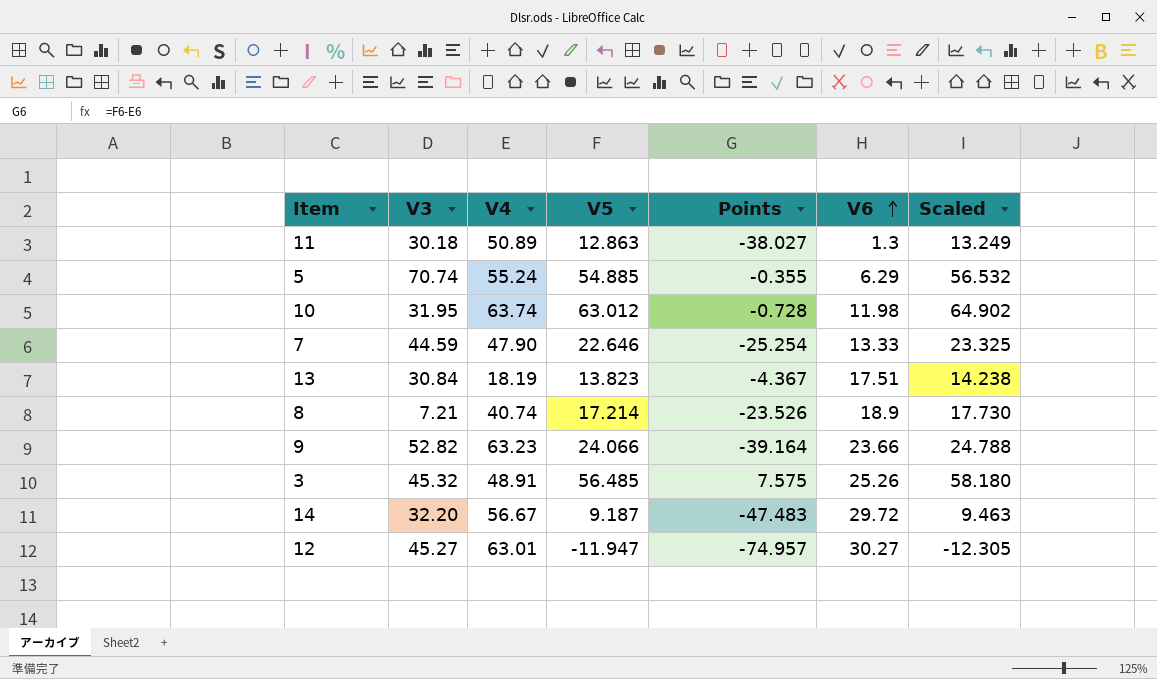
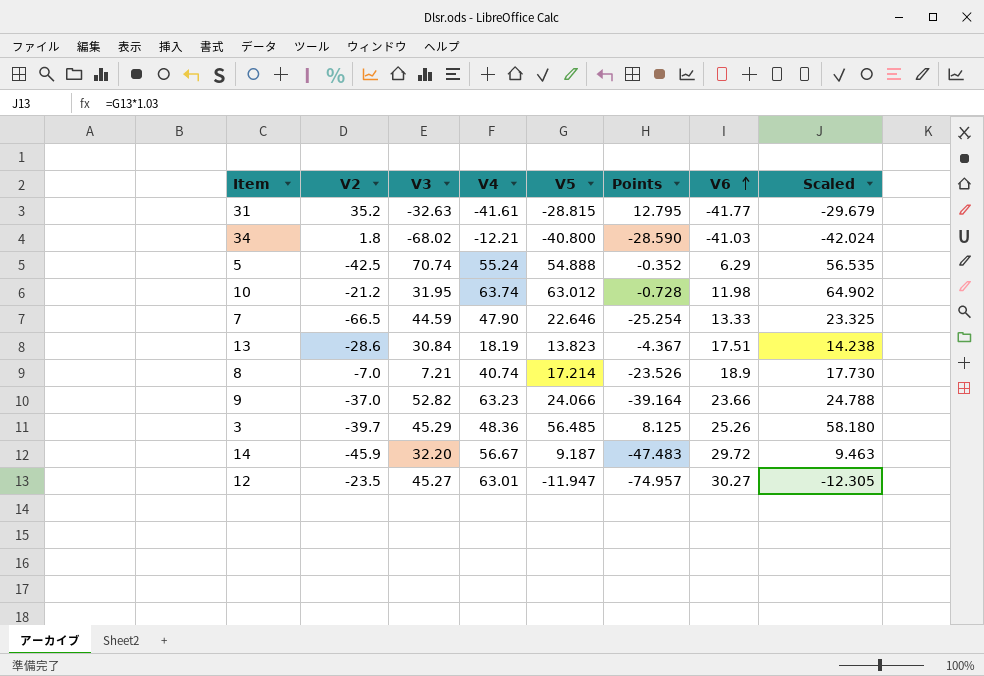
column V2 | position: none -> 2
row 11: 30.18 | 50.89 | 12.863 | -38.027 | 1.3 | 13.249 -> none
row 31: none -> 35.2 | -32.63 | -41.61 | -28.815 | 12.795 | -41.77 | -29.679
row 34: none -> 1.8 | -68.02 | -12.21 | -40.800 | -28.590 | -41.03 | -42.024
5 | V5: 54.885 -> 54.888
5 | Points: -0.355 -> -0.352
5 | Scaled: 56.532 -> 56.535
3 | V3: 45.32 -> 45.29
3 | V4: 48.91 -> 48.36
3 | Points: 7.575 -> 8.125

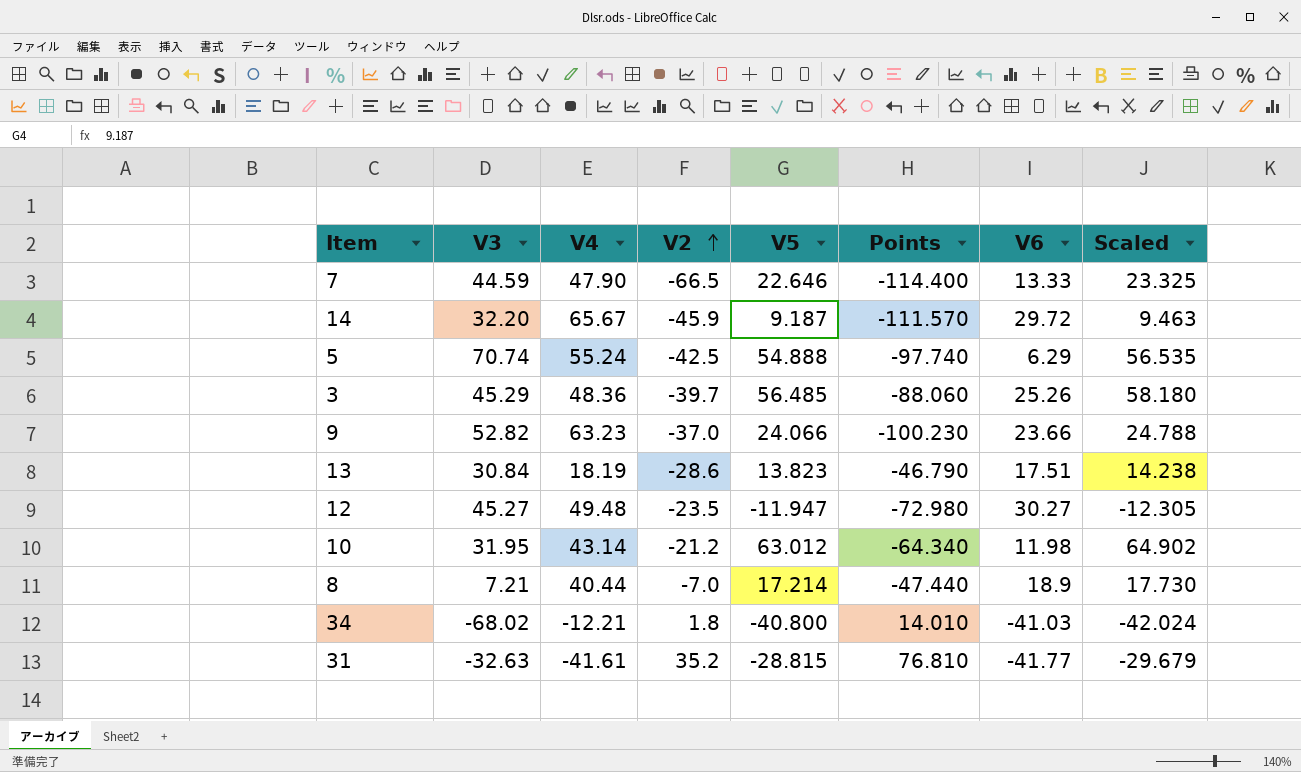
row order: V6 ascending -> V2 ascending
column V2 | position: 2 -> 4
column Points | formula: [V5] - [V4] -> [V2] - [V4]
14 | V4: 56.67 -> 65.67
12 | V4: 63.01 -> 49.48
10 | V4: 63.74 -> 43.14
8 | V4: 40.74 -> 40.44

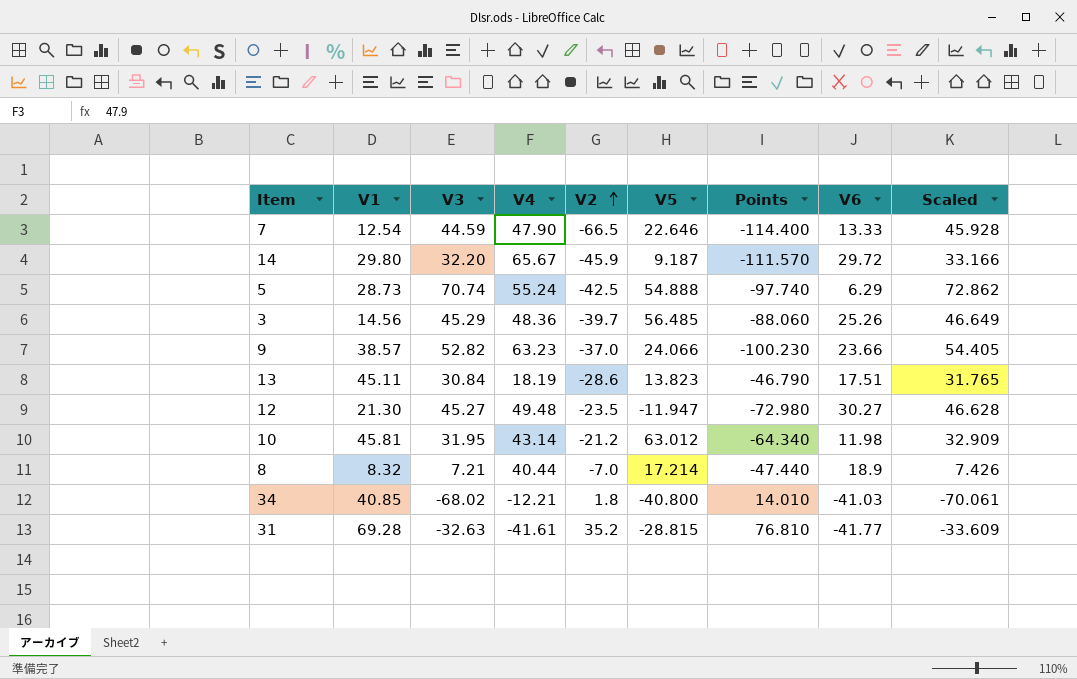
column V1 | position: none -> 2
column Scaled | formula: [V5] * 1.03 -> [V3] * 1.03

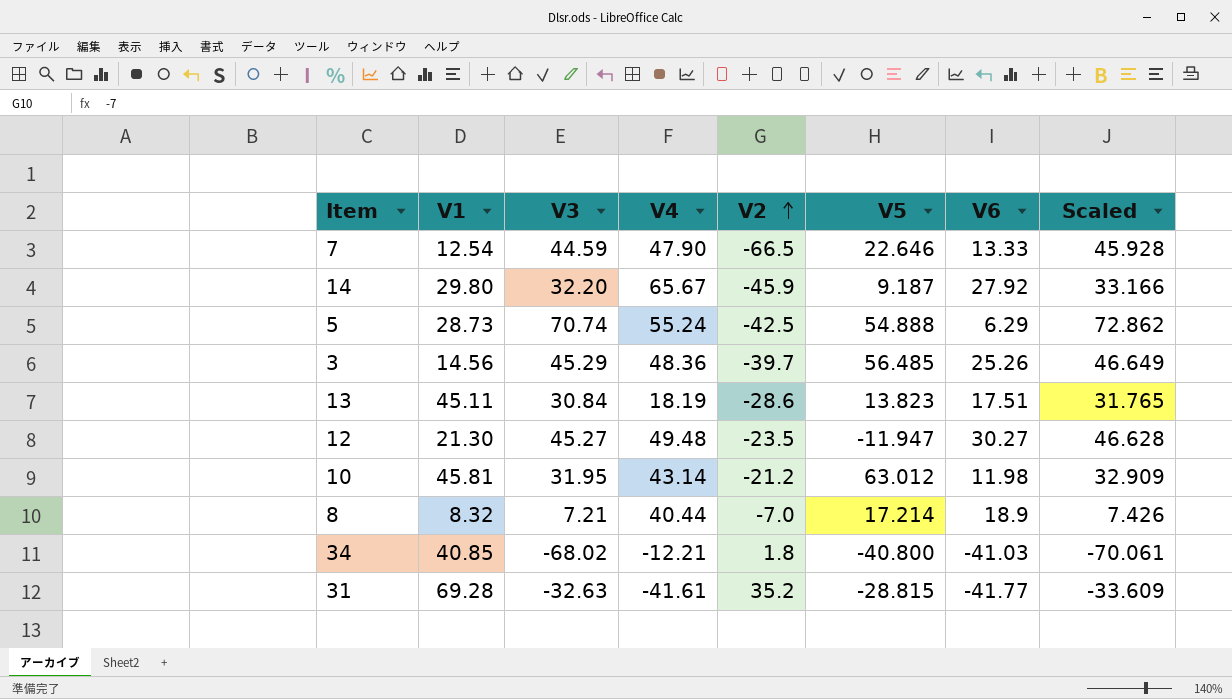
column Points | formula: [V2] - [V4] -> none
row 9: 38.57 | 52.82 | 63.23 | -37.0 | 24.066 | -100.230 | 23.66 | 54.405 -> none
14 | V6: 29.72 -> 27.92

